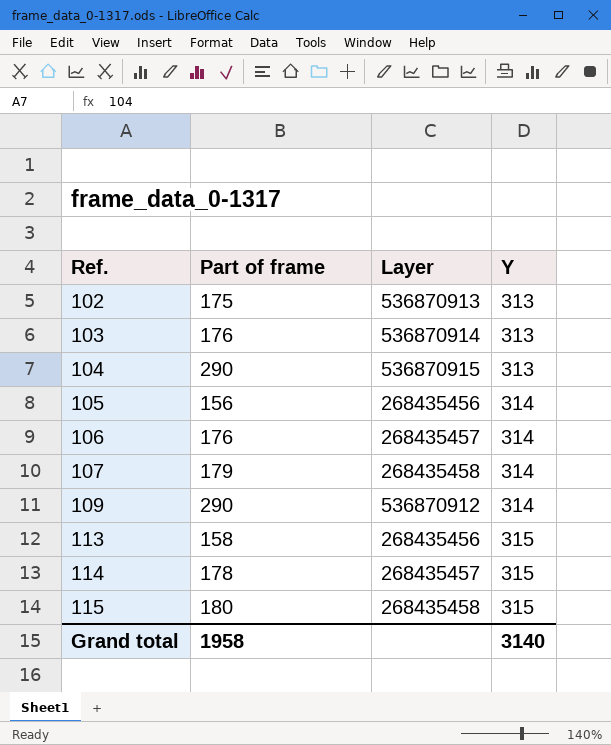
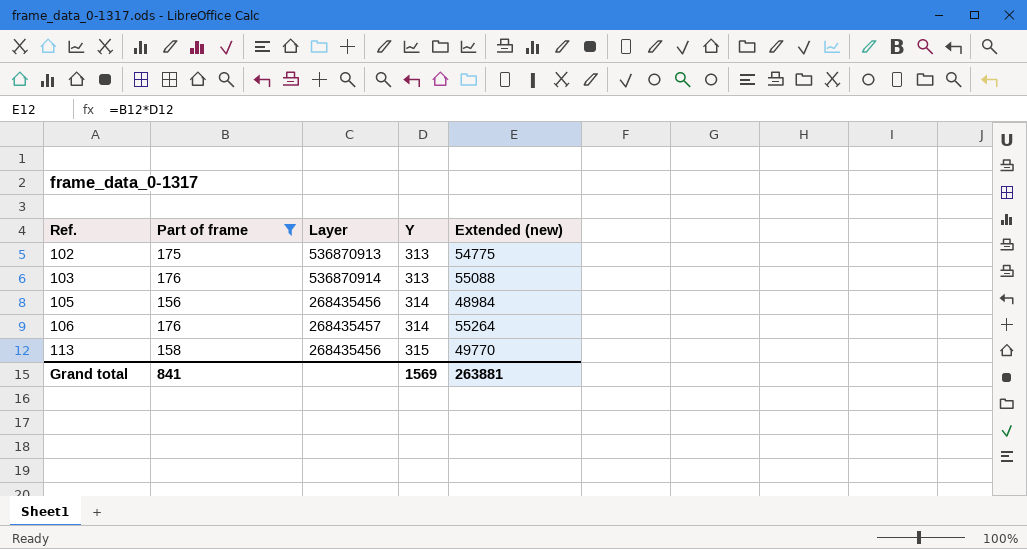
filter: none -> Part of frame <= 176
column Extended (new) | formula: none -> [Part of frame] * [Y]
Grand total | Part of frame: 1958 -> 841
Grand total | Y: 3140 -> 1569

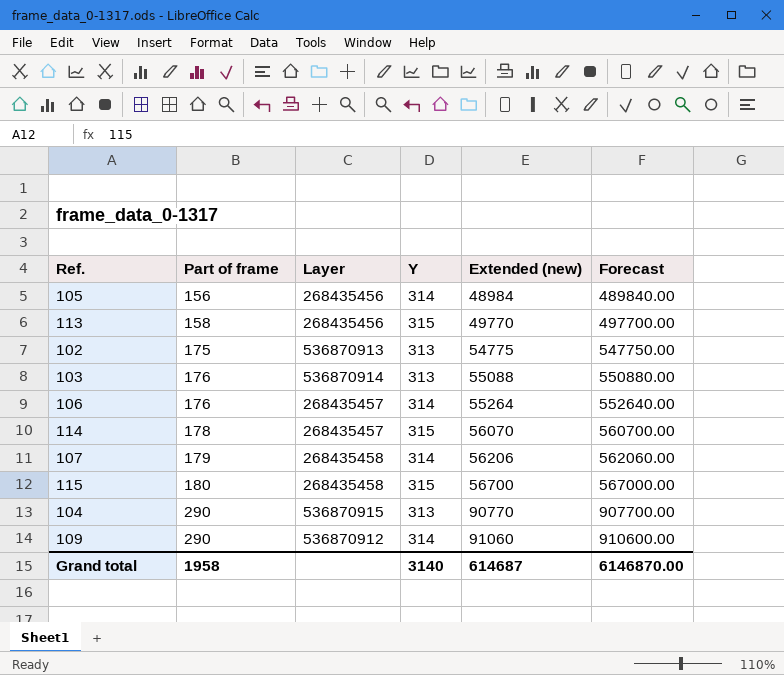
filter: Part of frame <= 176 -> none
row order: Ref. ascending -> Part of frame ascending
column Forecast | formula: none -> [Extended (new)] * 10
Grand total | Part of frame: 841 -> 1958
Grand total | Y: 1569 -> 3140
Grand total | Extended (new): 263881 -> 614687

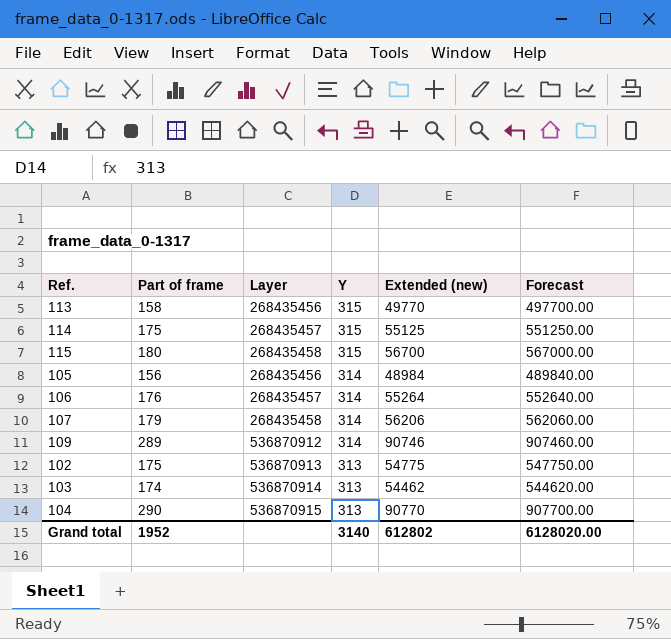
row order: Part of frame ascending -> Y descending
114 | Part of frame: 178 -> 175
114 | Extended (new): 56070 -> 55125
114 | Forecast: 560700.00 -> 551250.00
109 | Part of frame: 290 -> 289
109 | Extended (new): 91060 -> 90746
109 | Forecast: 910600.00 -> 907460.00
103 | Part of frame: 176 -> 174
103 | Extended (new): 55088 -> 54462
103 | Forecast: 550880.00 -> 544620.00
Grand total | Part of frame: 1958 -> 1952
Grand total | Extended (new): 614687 -> 612802
Grand total | Forecast: 6146870.00 -> 6128020.00

